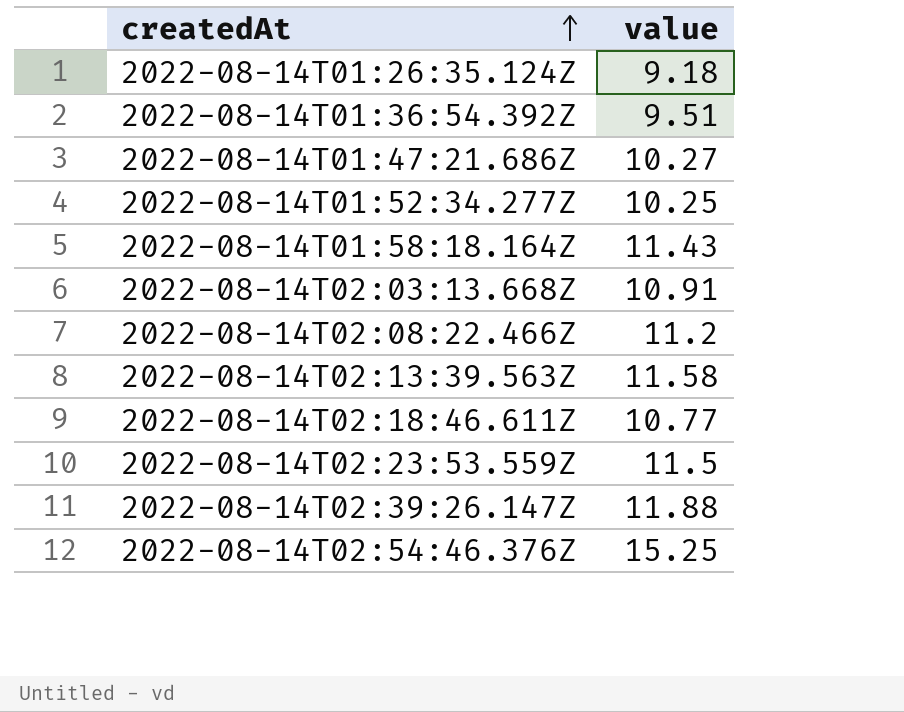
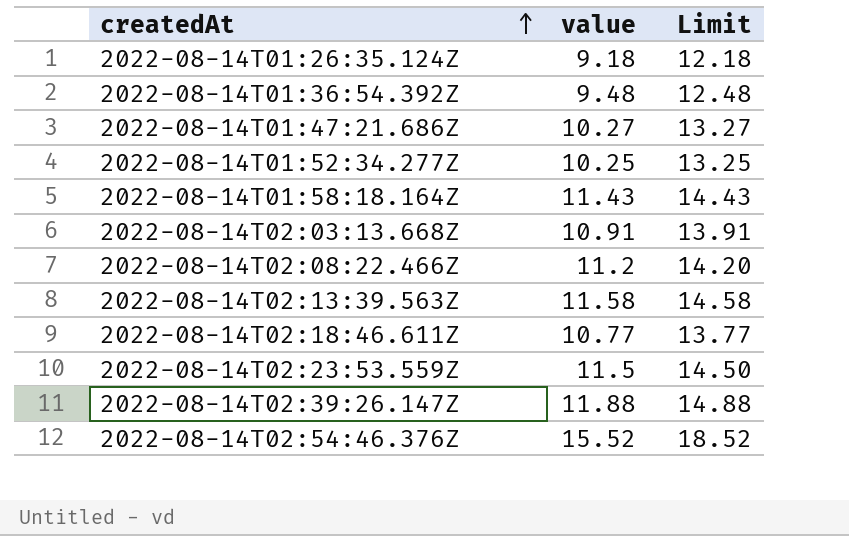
column Limit | formula: none -> [value] + 3
2022-08-14T01:36:54.392Z | value: 9.51 -> 9.48
2022-08-14T02:54:46.376Z | value: 15.25 -> 15.52

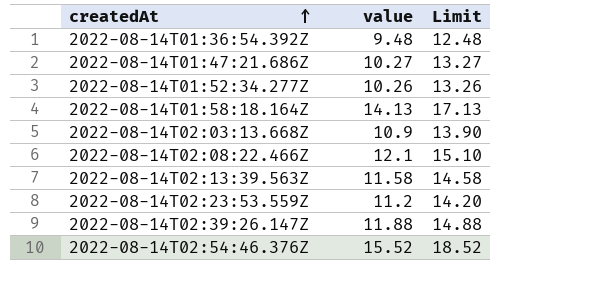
row 2022-08-14T01:26:35.124Z: 9.18 | 12.18 -> none
row 2022-08-14T02:18:46.611Z: 10.77 | 13.77 -> none
2022-08-14T01:52:34.277Z | value: 10.25 -> 10.26
2022-08-14T01:52:34.277Z | Limit: 13.25 -> 13.26
2022-08-14T01:58:18.164Z | value: 11.43 -> 14.13
2022-08-14T01:58:18.164Z | Limit: 14.43 -> 17.13
2022-08-14T02:03:13.668Z | value: 10.91 -> 10.9
2022-08-14T02:03:13.668Z | Limit: 13.91 -> 13.90
2022-08-14T02:08:22.466Z | value: 11.2 -> 12.1
2022-08-14T02:08:22.466Z | Limit: 14.20 -> 15.10
2022-08-14T02:23:53.559Z | value: 11.5 -> 11.2
2022-08-14T02:23:53.559Z | Limit: 14.50 -> 14.20

